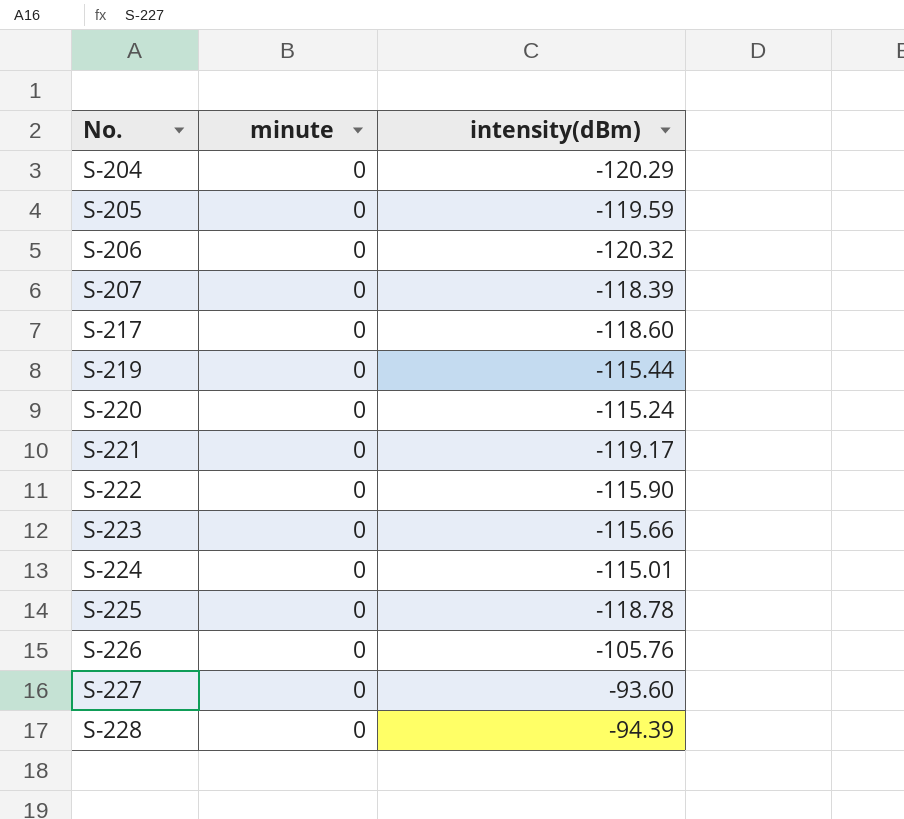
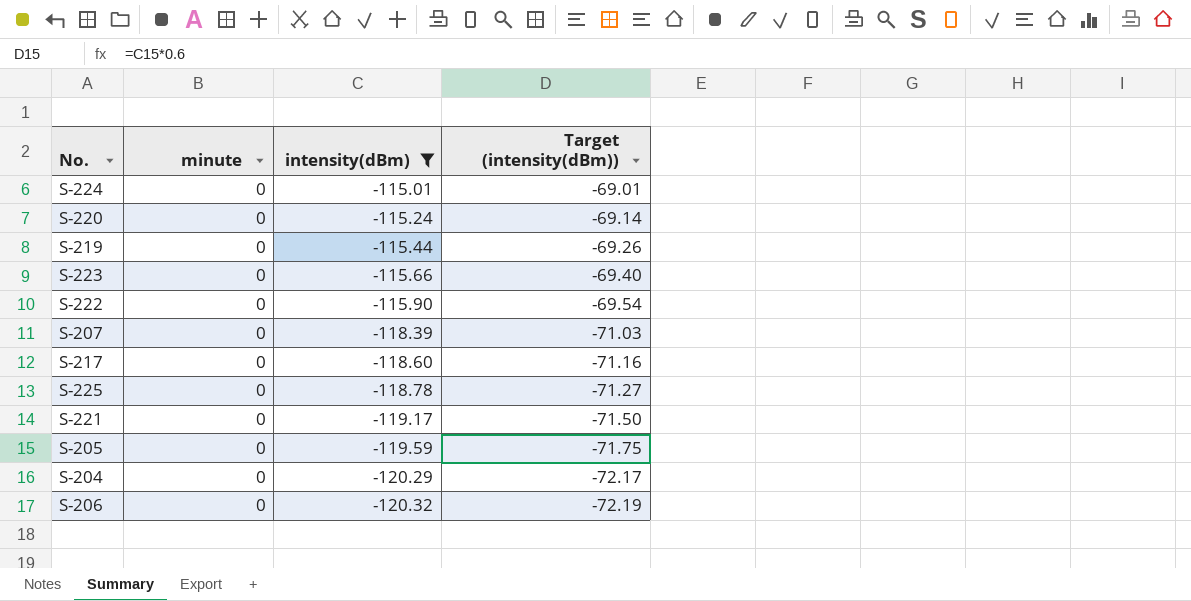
filter: none -> intensity(dBm) <= -115.01
row order: No. ascending -> intensity(dBm) descending
column Target (intensity(dBm)) | formula: none -> [intensity(dBm)] * 0.6

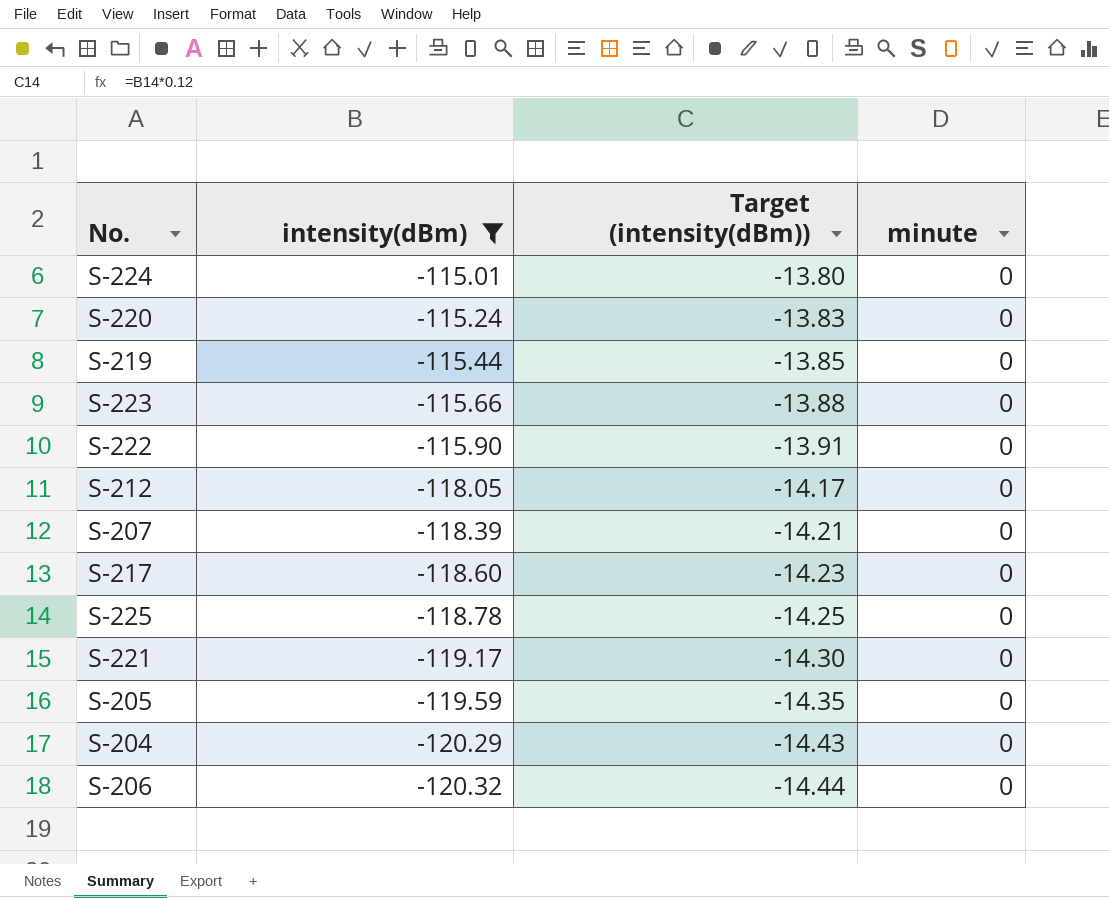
column Target (intensity(dBm)) | formula: [intensity(dBm)] * 0.6 -> [intensity(dBm)] * 0.12
column minute | position: 2 -> 4
row S-212: none -> -118.05 | -14.17 | 0

